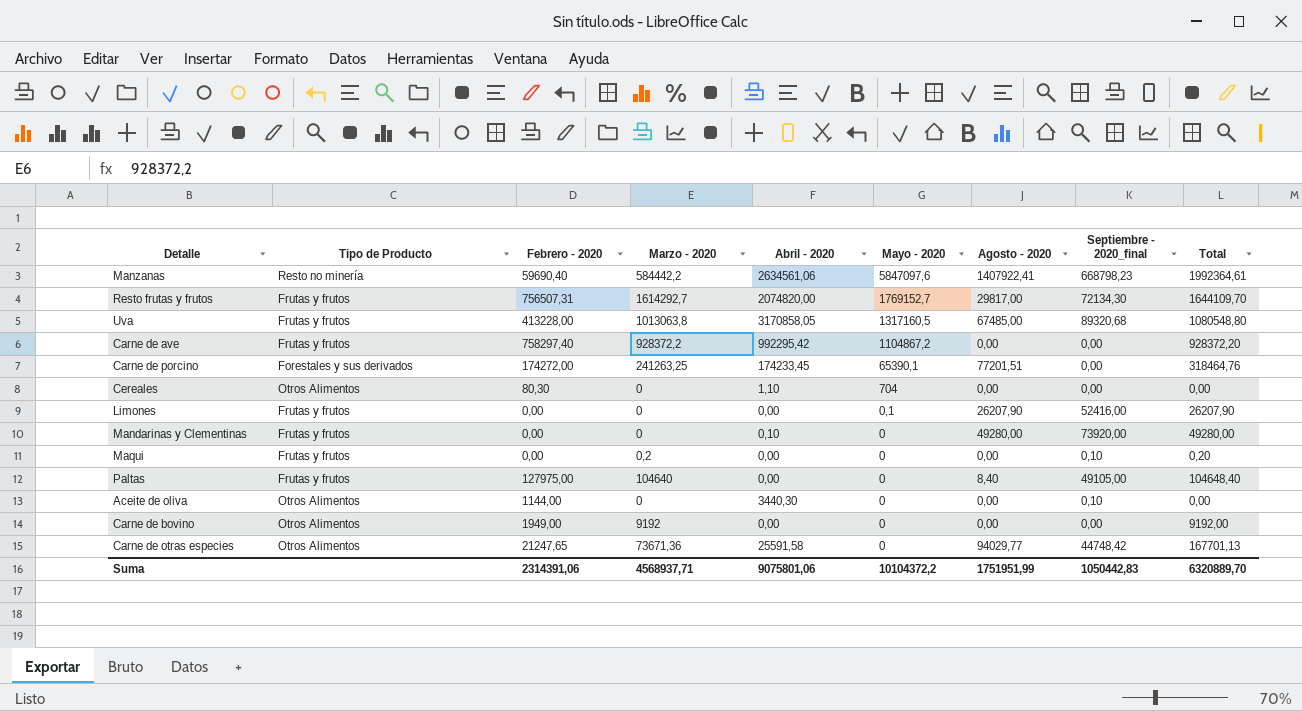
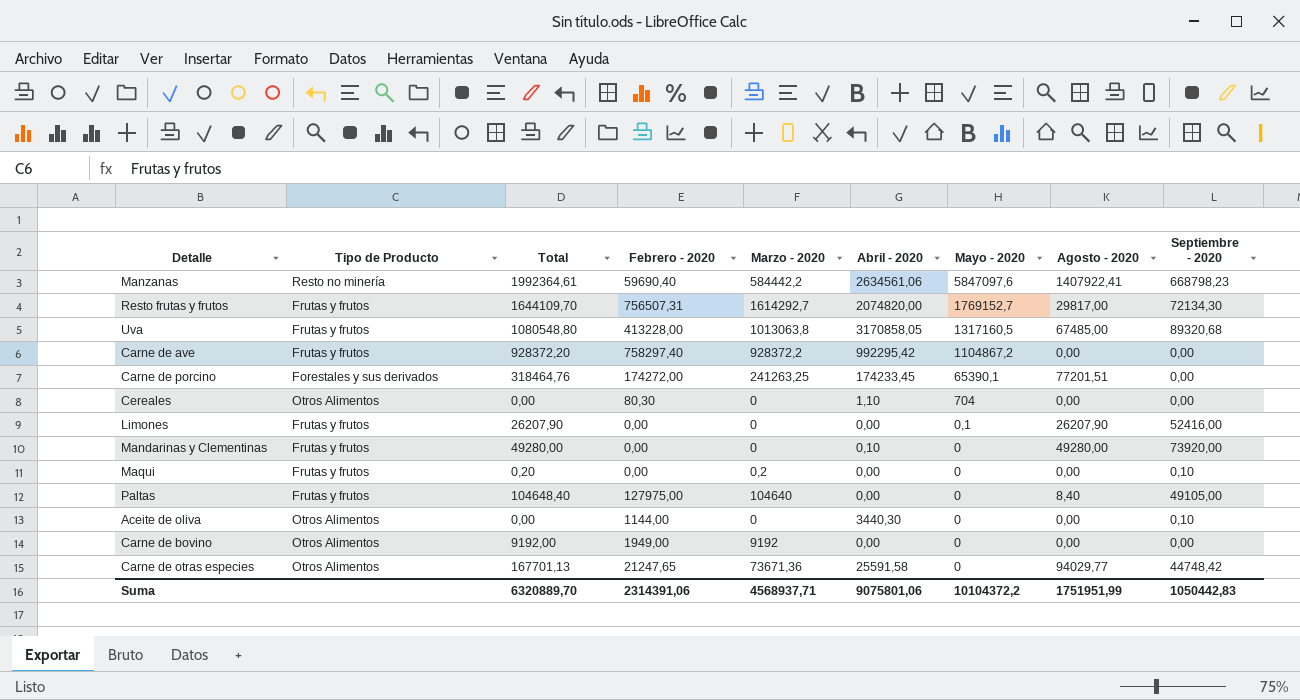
column Total | position: 9 -> 3
column name: Septiembre - 2020_final -> Septiembre - 2020

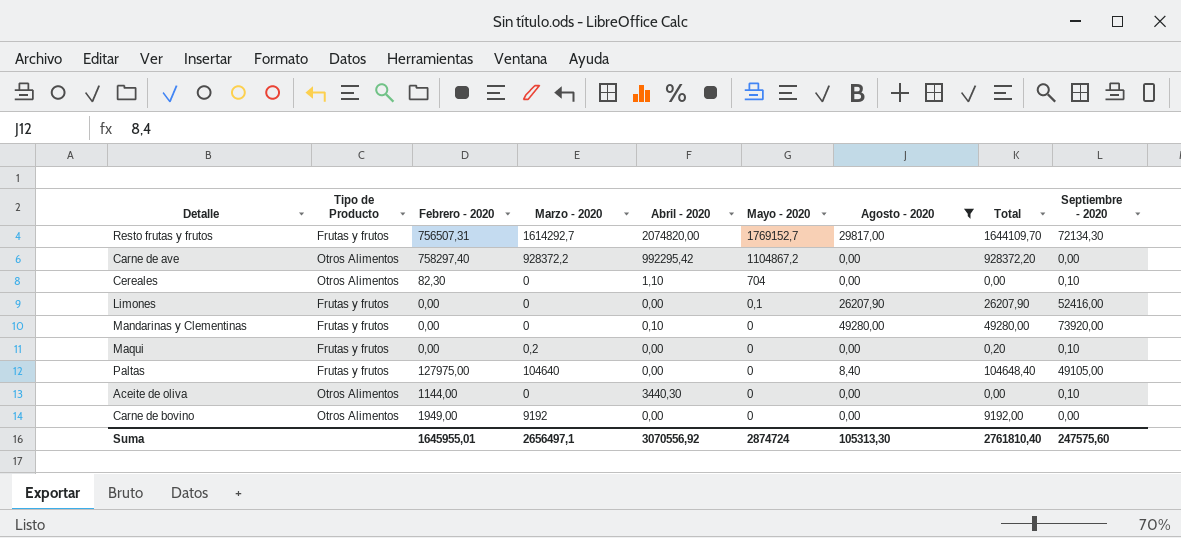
filter: none -> Agosto - 2020 <= 49280,00
column Total | position: 3 -> 8
Carne de ave | Tipo de Producto: Frutas y frutos -> Otros Alimentos
Cereales | Febrero - 2020: 80,30 -> 82,30
Cereales | Septiembre - 2020: 0,00 -> 0,10
Suma | Febrero - 2020: 2314391,06 -> 1645955,01
Suma | Marzo - 2020: 4568937,71 -> 2656497,1
Suma | Abril - 2020: 9075801,06 -> 3070556,92
Suma | Mayo - 2020: 10104372,2 -> 2874724
Suma | Agosto - 2020: 1751951,99 -> 105313,30
Suma | Total: 6320889,70 -> 2761810,40
Suma | Septiembre - 2020: 1050442,83 -> 247575,60

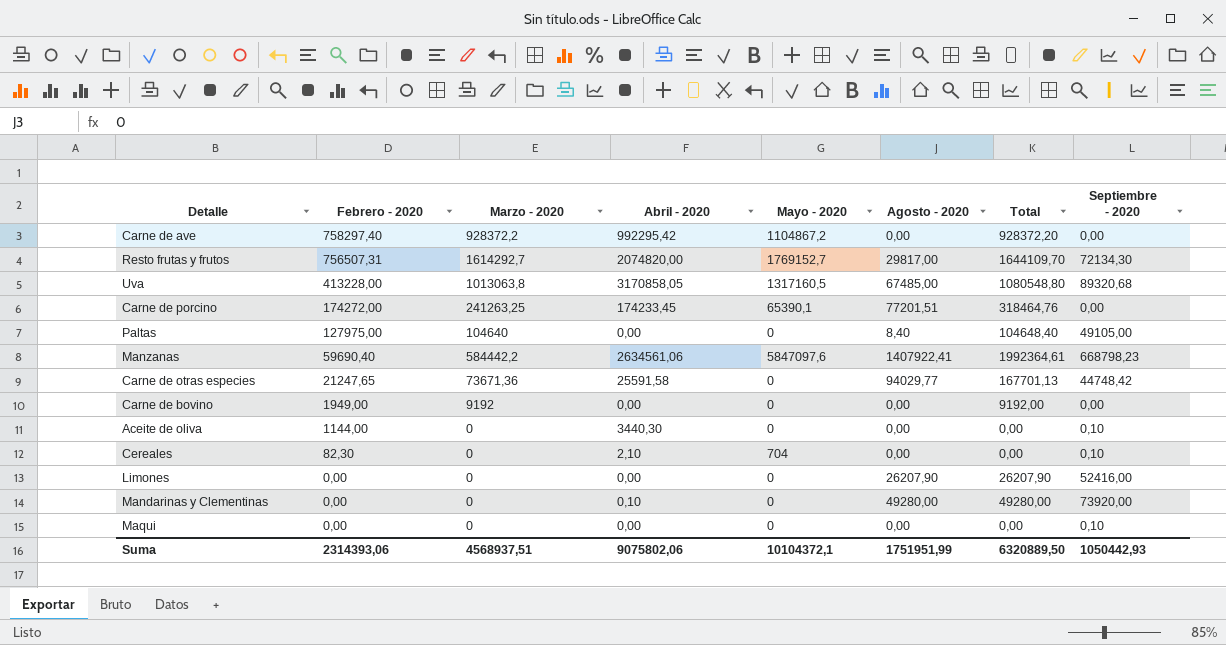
filter: Agosto - 2020 <= 49280,00 -> none
row order: Mayo - 2020 descending -> Febrero - 2020 descending
column Tipo de Producto | position: 2 -> none
Cereales | Abril - 2020: 1,10 -> 2,10
Limones | Mayo - 2020: 0,1 -> 0
Maqui | Marzo - 2020: 0,2 -> 0
Maqui | Total: 0,20 -> 0,00
Suma | Febrero - 2020: 1645955,01 -> 2314393,06
Suma | Marzo - 2020: 2656497,1 -> 4568937,51
Suma | Abril - 2020: 3070556,92 -> 9075802,06
Suma | Mayo - 2020: 2874724 -> 10104372,1
Suma | Agosto - 2020: 105313,30 -> 1751951,99
Suma | Total: 2761810,40 -> 6320889,50
Suma | Septiembre - 2020: 247575,60 -> 1050442,93

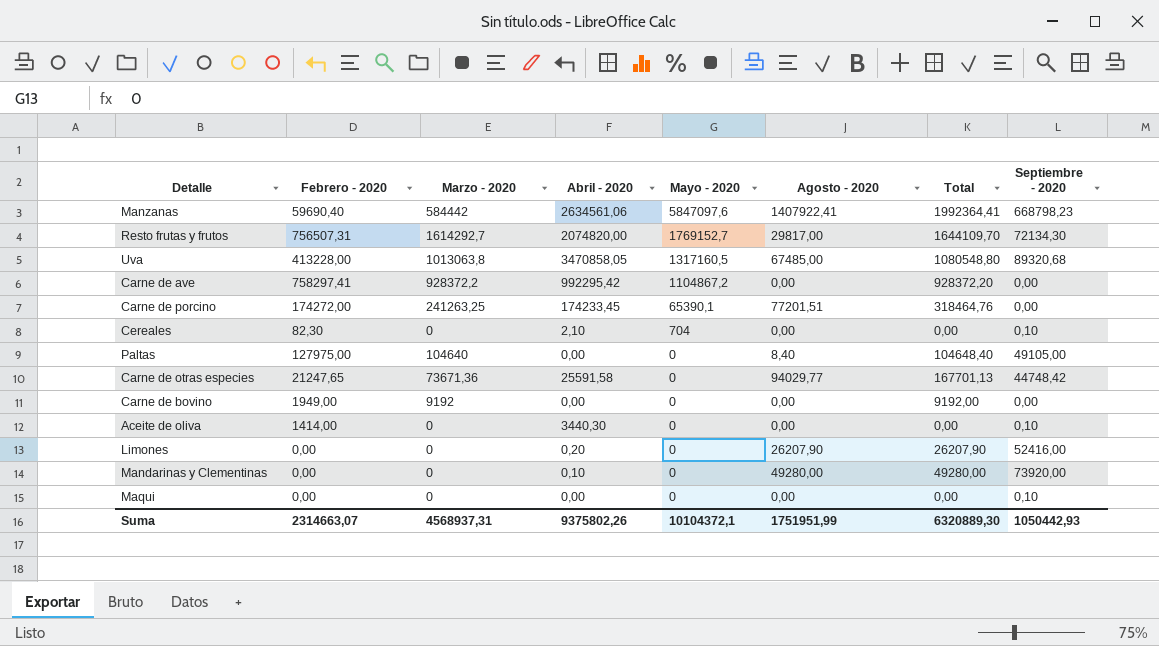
row order: Febrero - 2020 descending -> Mayo - 2020 descending
Manzanas | Marzo - 2020: 584442,2 -> 584442
Manzanas | Total: 1992364,61 -> 1992364,41
Uva | Abril - 2020: 3170858,05 -> 3470858,05
Carne de ave | Febrero - 2020: 758297,40 -> 758297,41
Aceite de oliva | Febrero - 2020: 1144,00 -> 1414,00
Limones | Abril - 2020: 0,00 -> 0,20
Suma | Febrero - 2020: 2314393,06 -> 2314663,07
Suma | Marzo - 2020: 4568937,51 -> 4568937,31
Suma | Abril - 2020: 9075802,06 -> 9375802,26
Suma | Total: 6320889,50 -> 6320889,30

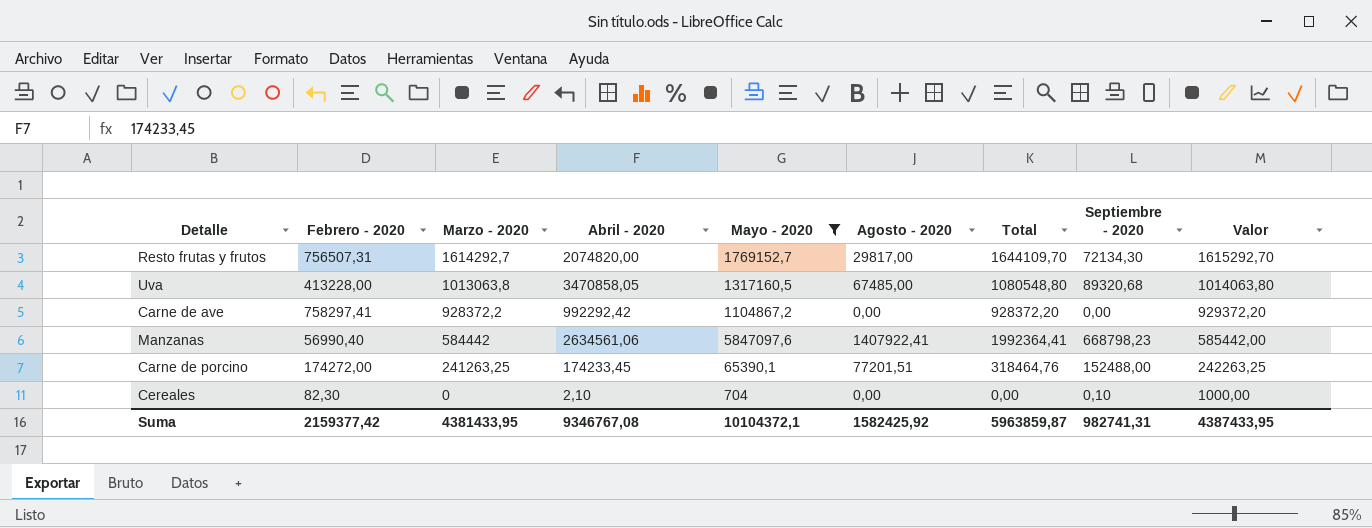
filter: none -> Mayo - 2020 != 0
row order: Mayo - 2020 descending -> Marzo - 2020 descending
column Valor | formula: none -> [Marzo - 2020] + 1000
Carne de ave | Abril - 2020: 992295,42 -> 992292,42
Manzanas | Febrero - 2020: 59690,40 -> 56990,40
Carne de porcino | Septiembre - 2020: 0,00 -> 152488,00
Suma | Febrero - 2020: 2314663,07 -> 2159377,42
Suma | Marzo - 2020: 4568937,31 -> 4381433,95
Suma | Abril - 2020: 9375802,26 -> 9346767,08
Suma | Agosto - 2020: 1751951,99 -> 1582425,92
Suma | Total: 6320889,30 -> 5963859,87
Suma | Septiembre - 2020: 1050442,93 -> 982741,31

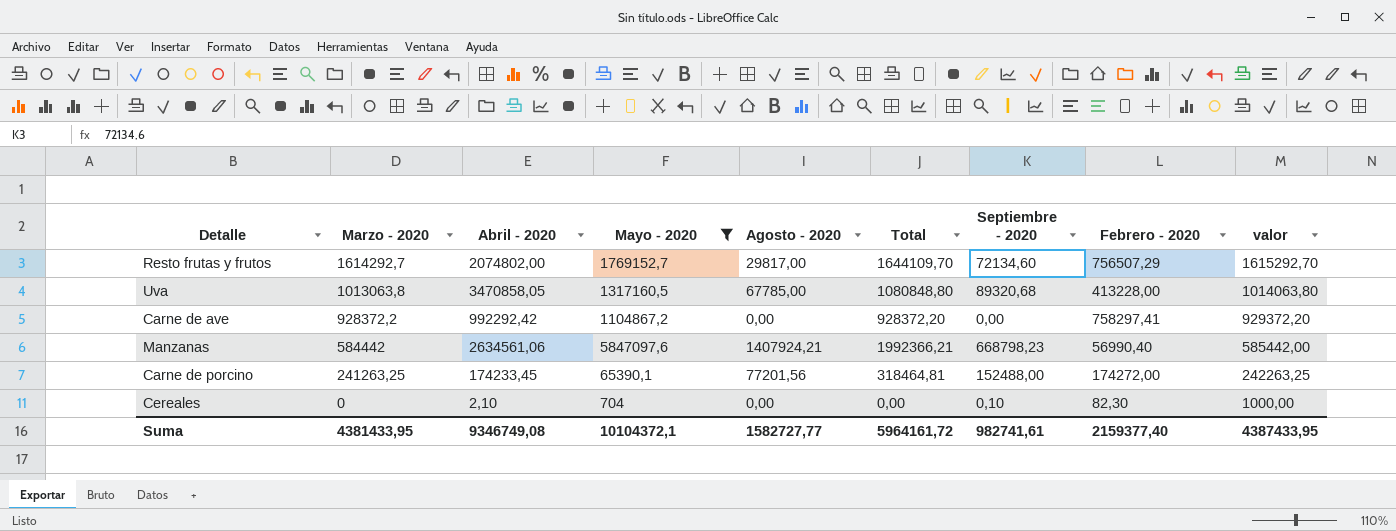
column Febrero - 2020 | position: 2 -> 8
column name: Valor -> valor
Resto frutas y frutos | Abril - 2020: 2074820,00 -> 2074802,00
Resto frutas y frutos | Septiembre - 2020: 72134,30 -> 72134,60
Resto frutas y frutos | Febrero - 2020: 756507,31 -> 756507,29
Uva | Agosto - 2020: 67485,00 -> 67785,00
Uva | Total: 1080548,80 -> 1080848,80
Manzanas | Agosto - 2020: 1407922,41 -> 1407924,21
Manzanas | Total: 1992364,41 -> 1992366,21
Carne de porcino | Agosto - 2020: 77201,51 -> 77201,56
Carne de porcino | Total: 318464,76 -> 318464,81
Suma | Abril - 2020: 9346767,08 -> 9346749,08
Suma | Agosto - 2020: 1582425,92 -> 1582727,77
Suma | Total: 5963859,87 -> 5964161,72
Suma | Septiembre - 2020: 982741,31 -> 982741,61
Suma | Febrero - 2020: 2159377,42 -> 2159377,40

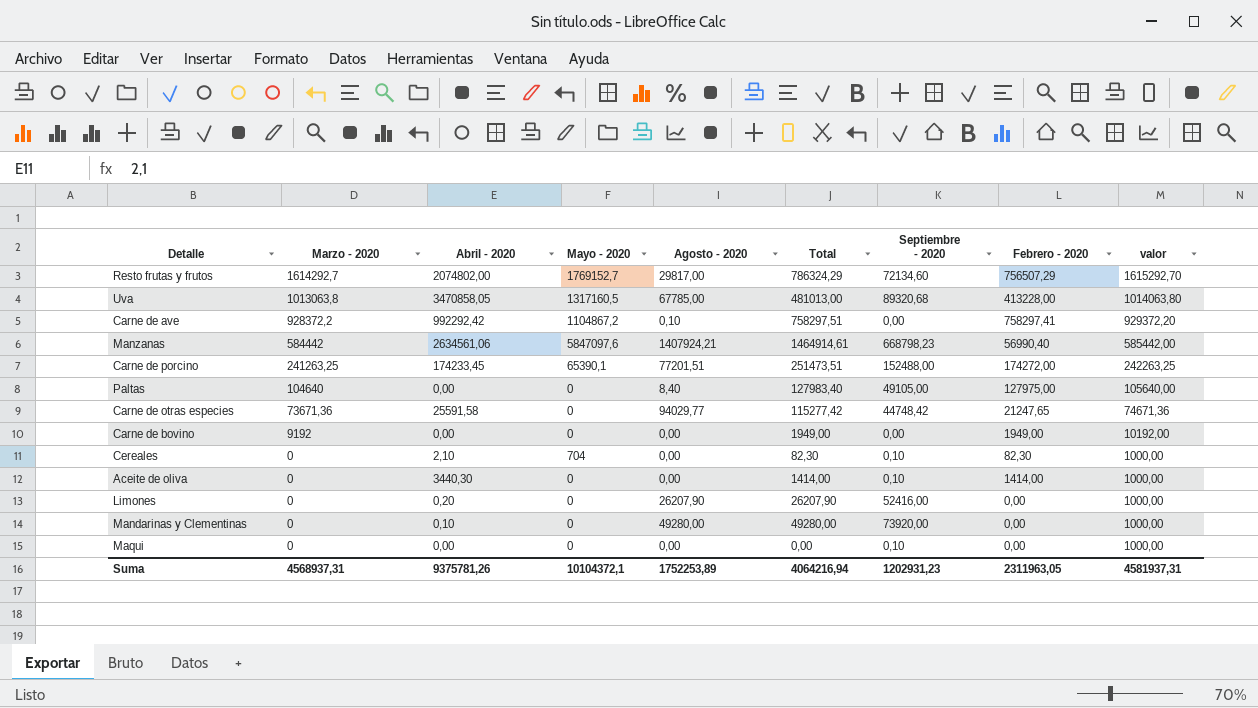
filter: Mayo - 2020 != 0 -> none
column Total | formula: [Marzo - 2020] + [Agosto - 2020] -> [Agosto - 2020] + [Febrero - 2020]
Carne de ave | Agosto - 2020: 0,00 -> 0,10
Carne de porcino | Agosto - 2020: 77201,56 -> 77201,51
Suma | Marzo - 2020: 4381433,95 -> 4568937,31
Suma | Abril - 2020: 9346749,08 -> 9375781,26
Suma | Agosto - 2020: 1582727,77 -> 1752253,89
Suma | Total: 5964161,72 -> 4064216,94
Suma | Septiembre - 2020: 982741,61 -> 1202931,23
Suma | Febrero - 2020: 2159377,40 -> 2311963,05
Suma | valor: 4387433,95 -> 4581937,31

